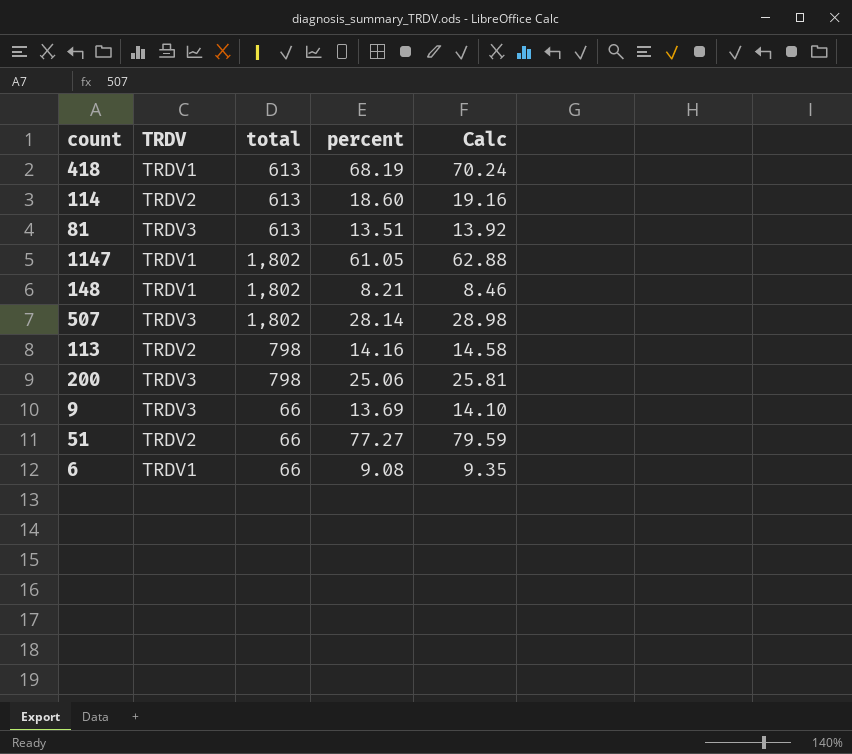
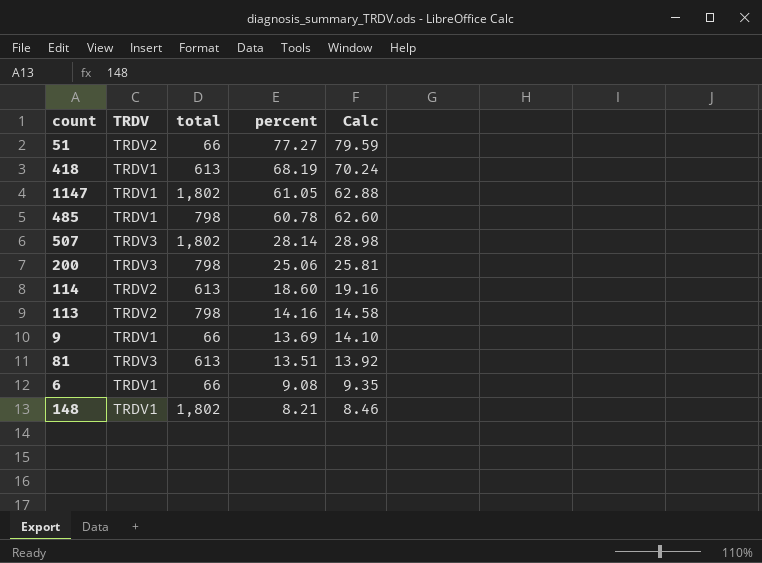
row order: none -> percent descending
row 485: none -> TRDV1 | 798 | 60.78 | 62.60
9 | TRDV: TRDV3 -> TRDV1

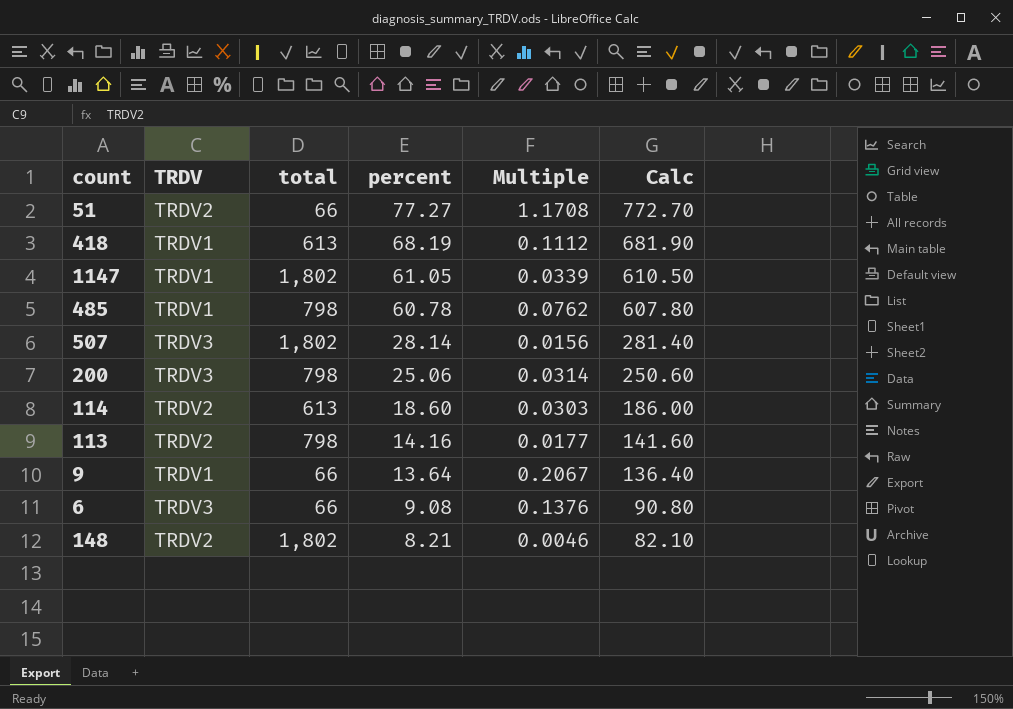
column Multiple | formula: none -> [percent] / [total]
column Calc | formula: [percent] * 1.03 -> [percent] * 10
row 81: TRDV3 | 613 | 13.51 | 13.92 -> none
9 | percent: 13.69 -> 13.64
6 | TRDV: TRDV1 -> TRDV3
148 | TRDV: TRDV1 -> TRDV2

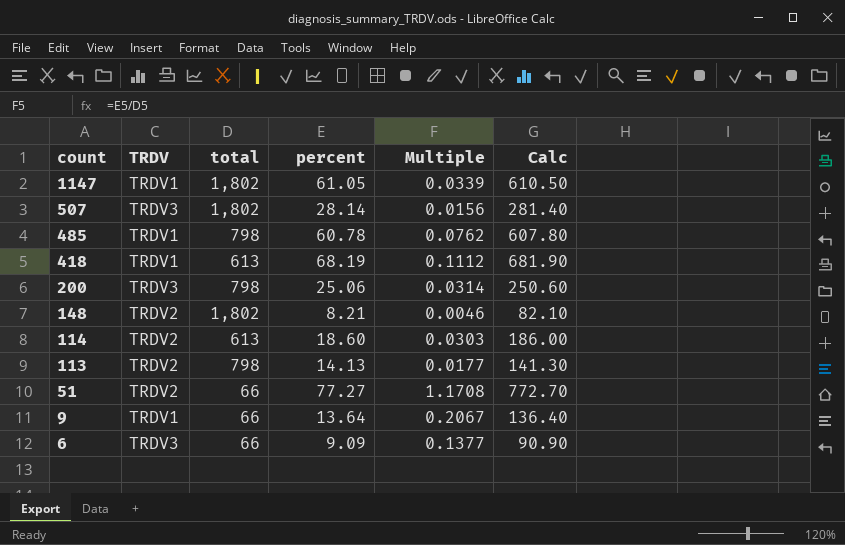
row order: percent descending -> count descending
113 | percent: 14.16 -> 14.13
113 | Calc: 141.60 -> 141.30
6 | percent: 9.08 -> 9.09
6 | Multiple: 0.1376 -> 0.1377
6 | Calc: 90.80 -> 90.90

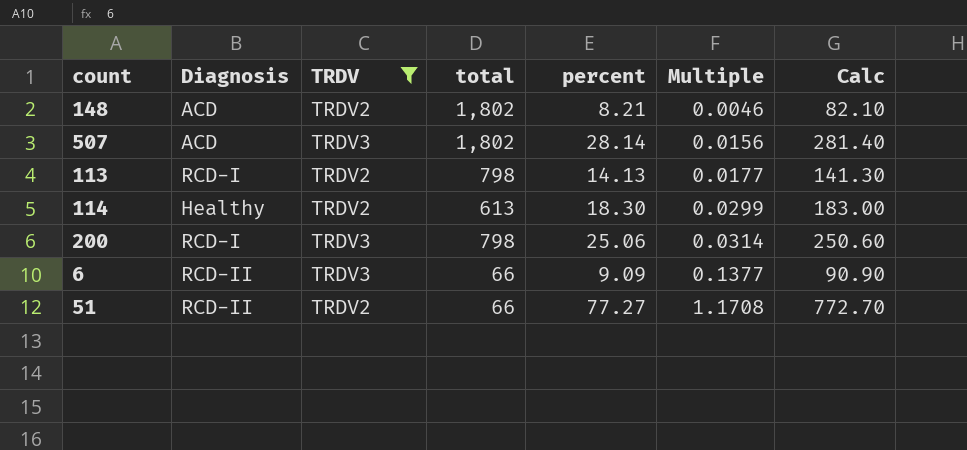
filter: none -> TRDV != TRDV1
row order: count descending -> Multiple ascending
column Diagnosis | position: none -> 2
114 | percent: 18.60 -> 18.30
114 | Multiple: 0.0303 -> 0.0299
114 | Calc: 186.00 -> 183.00

